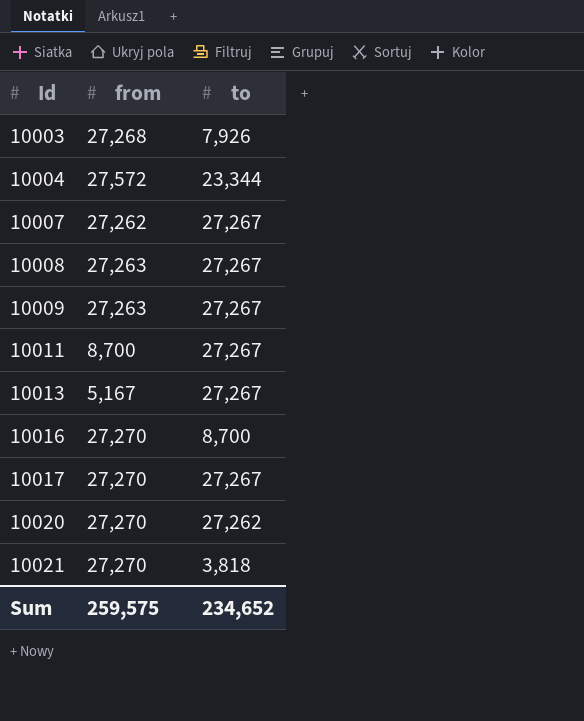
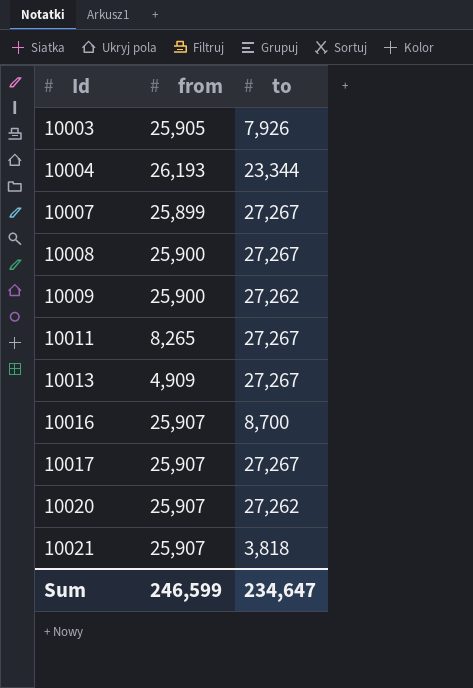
10003 | from: 27,268 -> 25,905
10004 | from: 27,572 -> 26,193
10007 | from: 27,262 -> 25,899
10008 | from: 27,263 -> 25,900
10009 | from: 27,263 -> 25,900
10009 | to: 27,267 -> 27,262
10011 | from: 8,700 -> 8,265
10013 | from: 5,167 -> 4,909
10016 | from: 27,270 -> 25,907
10017 | from: 27,270 -> 25,907
10020 | from: 27,270 -> 25,907
10021 | from: 27,270 -> 25,907
Sum | from: 259,575 -> 246,599
Sum | to: 234,652 -> 234,647

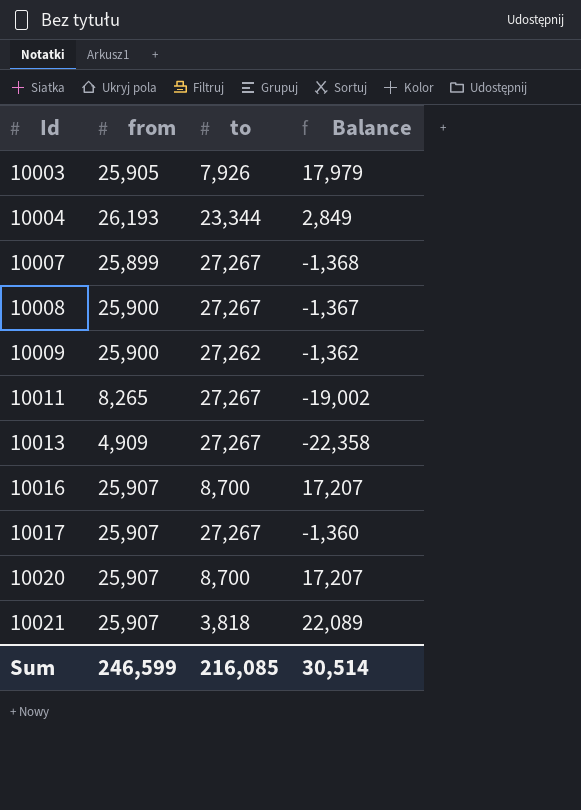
column Balance | formula: none -> [from] - [to]
10020 | to: 27,262 -> 8,700
Sum | to: 234,647 -> 216,085

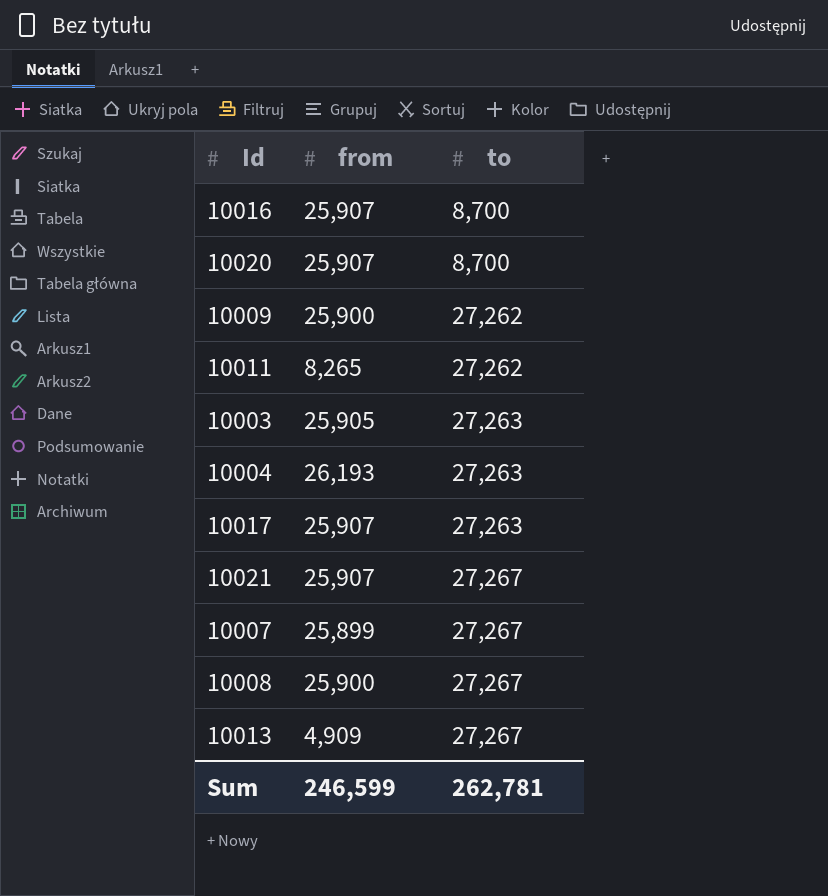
row order: Id ascending -> to ascending
column Balance | formula: [from] - [to] -> none
10011 | to: 27,267 -> 27,262
10003 | to: 7,926 -> 27,263
10004 | to: 23,344 -> 27,263
10017 | to: 27,267 -> 27,263
10021 | to: 3,818 -> 27,267
Sum | to: 216,085 -> 262,781

